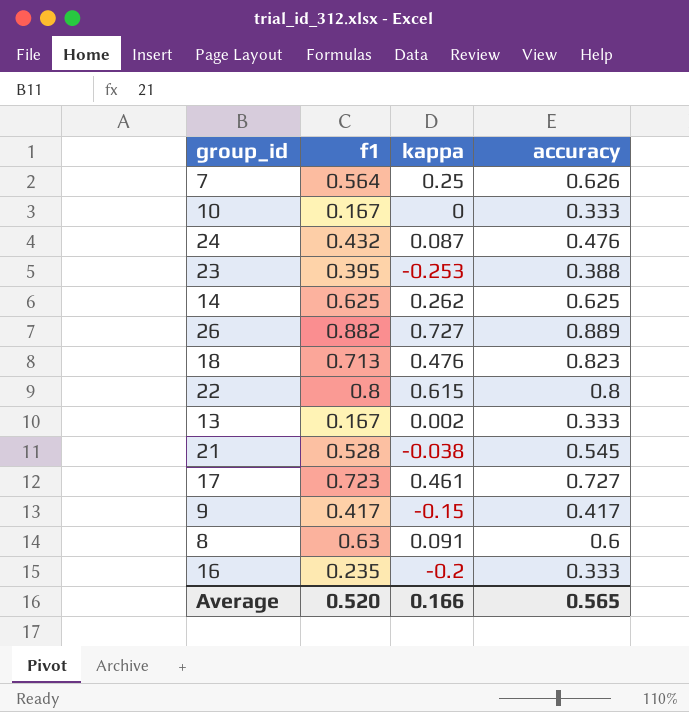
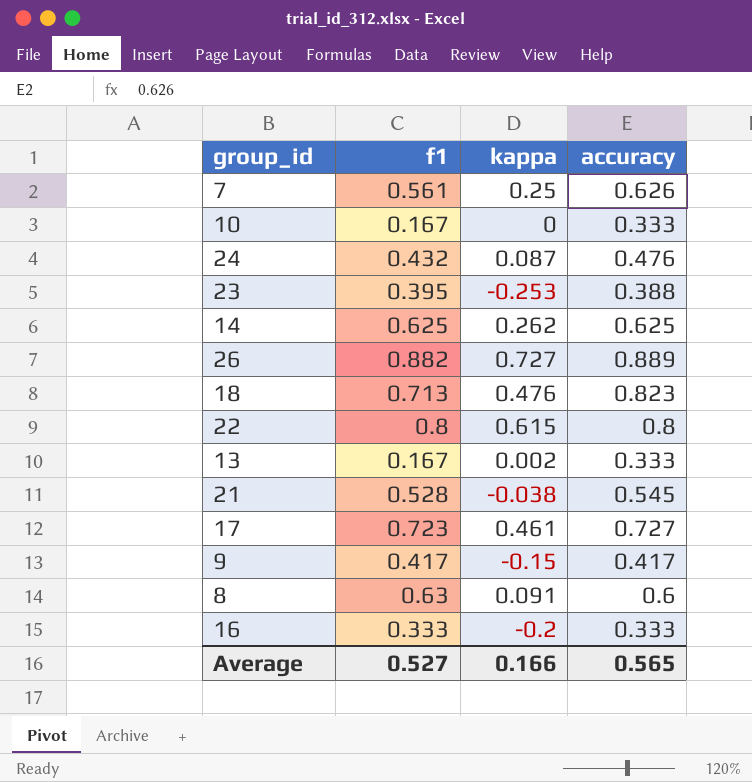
7 | f1: 0.564 -> 0.561
16 | f1: 0.235 -> 0.333
Average | f1: 0.520 -> 0.527

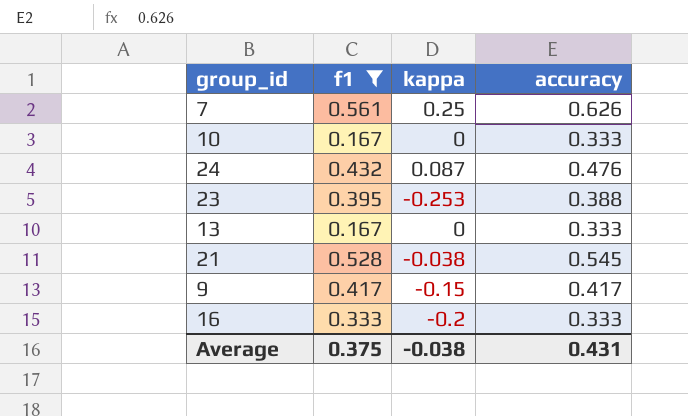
filter: none -> f1 <= 0.561
13 | kappa: 0.002 -> 0
Average | f1: 0.527 -> 0.375
Average | kappa: 0.166 -> -0.038
Average | accuracy: 0.565 -> 0.431

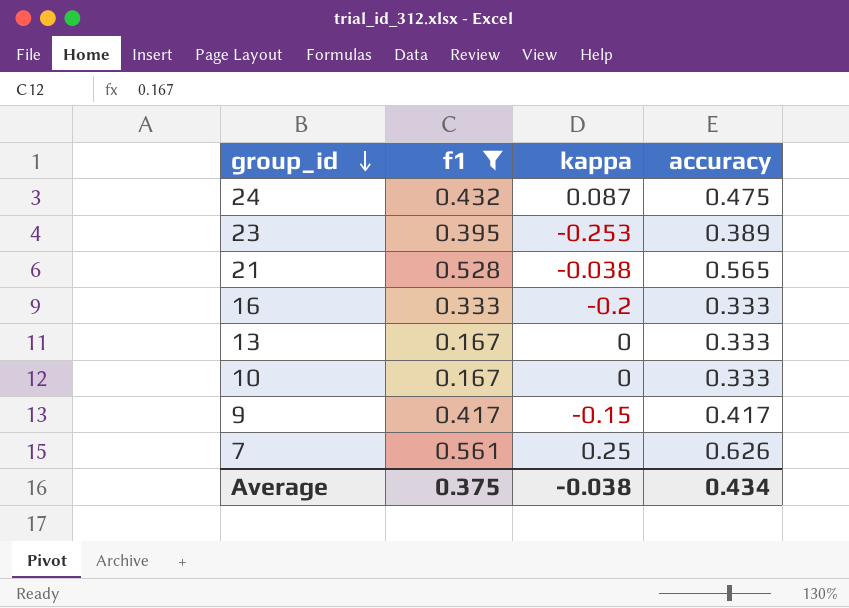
row order: none -> group_id descending
24 | accuracy: 0.476 -> 0.475
23 | accuracy: 0.388 -> 0.389
21 | accuracy: 0.545 -> 0.565
Average | accuracy: 0.431 -> 0.434

